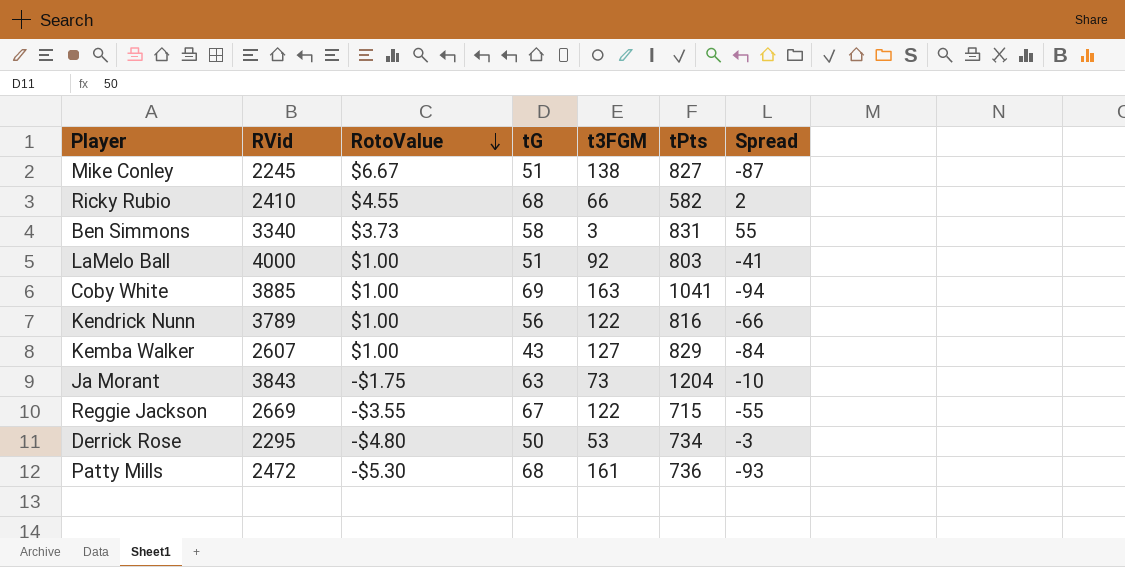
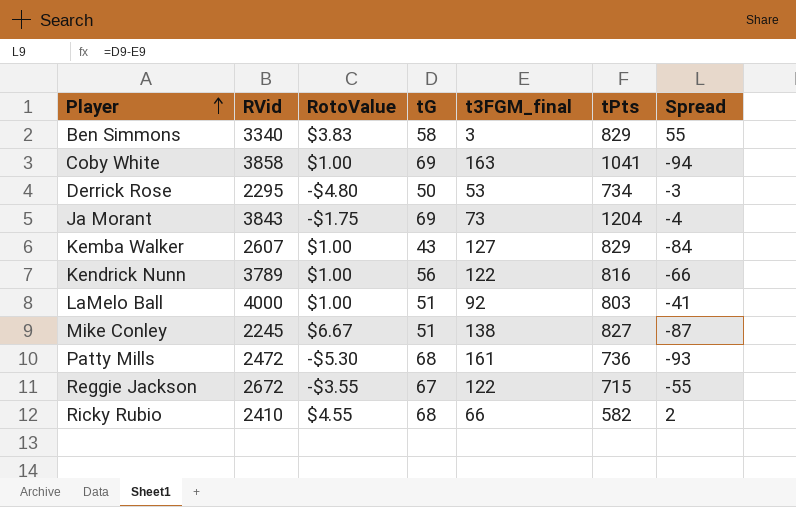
row order: RotoValue descending -> Player ascending
column name: t3FGM -> t3FGM_final
Ben Simmons | RotoValue: $3.73 -> $3.83
Ben Simmons | tPts: 831 -> 829
Coby White | RVid: 3885 -> 3858
Ja Morant | tG: 63 -> 69
Ja Morant | Spread: -10 -> -4
Reggie Jackson | RVid: 2669 -> 2672

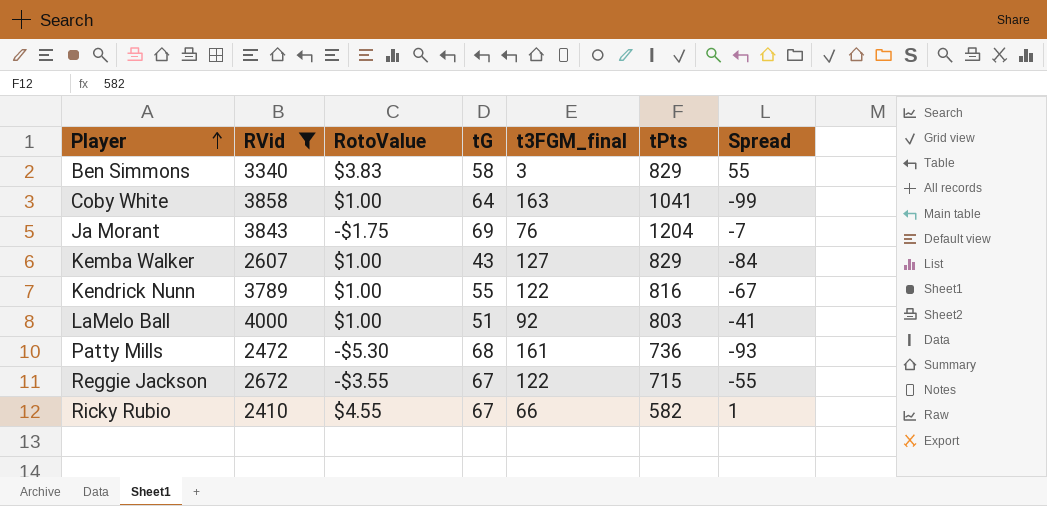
filter: none -> RVid >= 2410
Coby White | tG: 69 -> 64
Coby White | Spread: -94 -> -99
Ja Morant | t3FGM_final: 73 -> 76
Ja Morant | Spread: -4 -> -7
Kendrick Nunn | tG: 56 -> 55
Kendrick Nunn | Spread: -66 -> -67
Ricky Rubio | tG: 68 -> 67
Ricky Rubio | Spread: 2 -> 1

